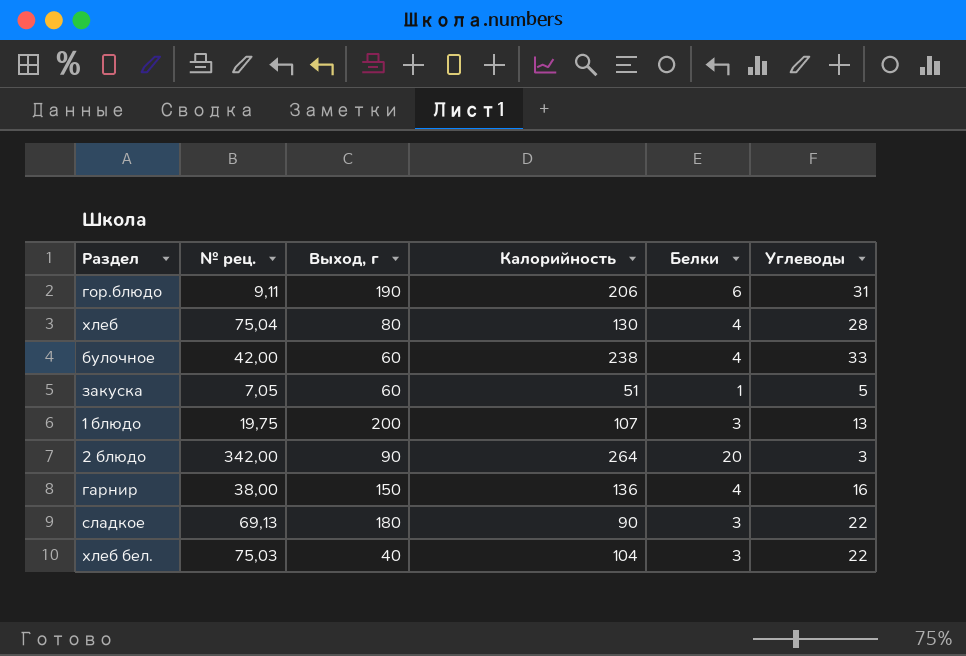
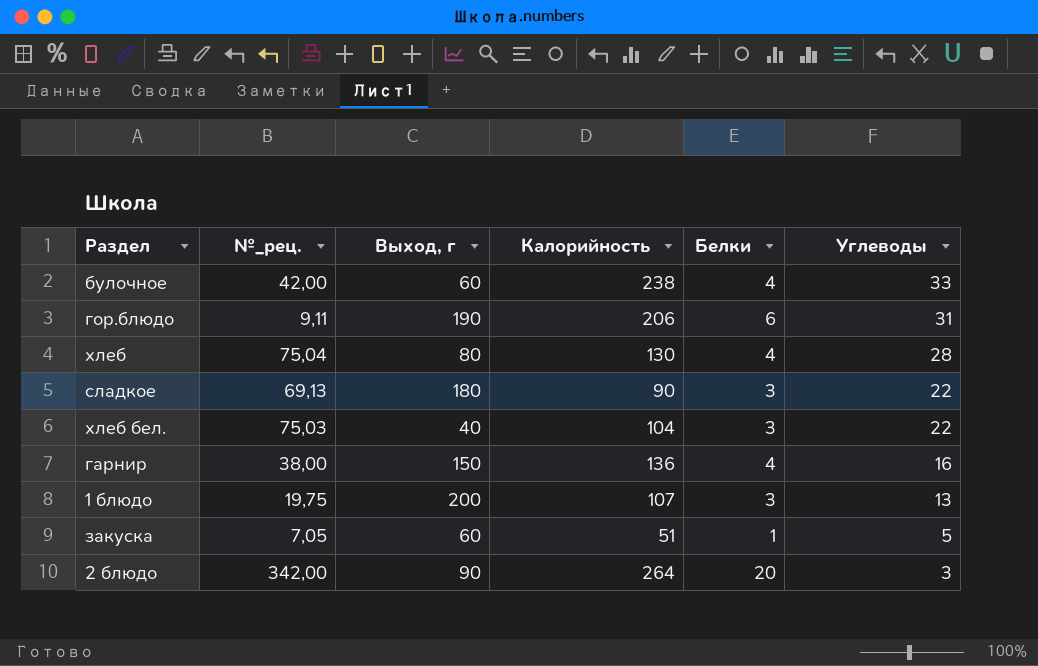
row order: none -> Углеводы descending
column name: № рец. -> №_рец.

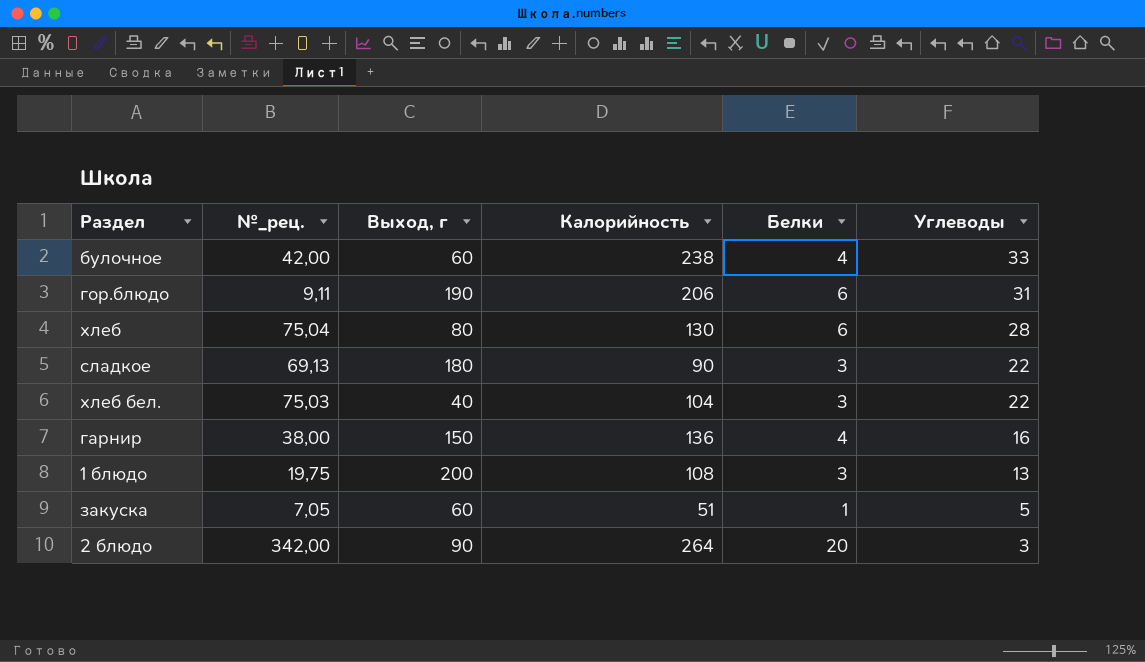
хлеб | Белки: 4 -> 6
1 блюдо | Калорийность: 107 -> 108

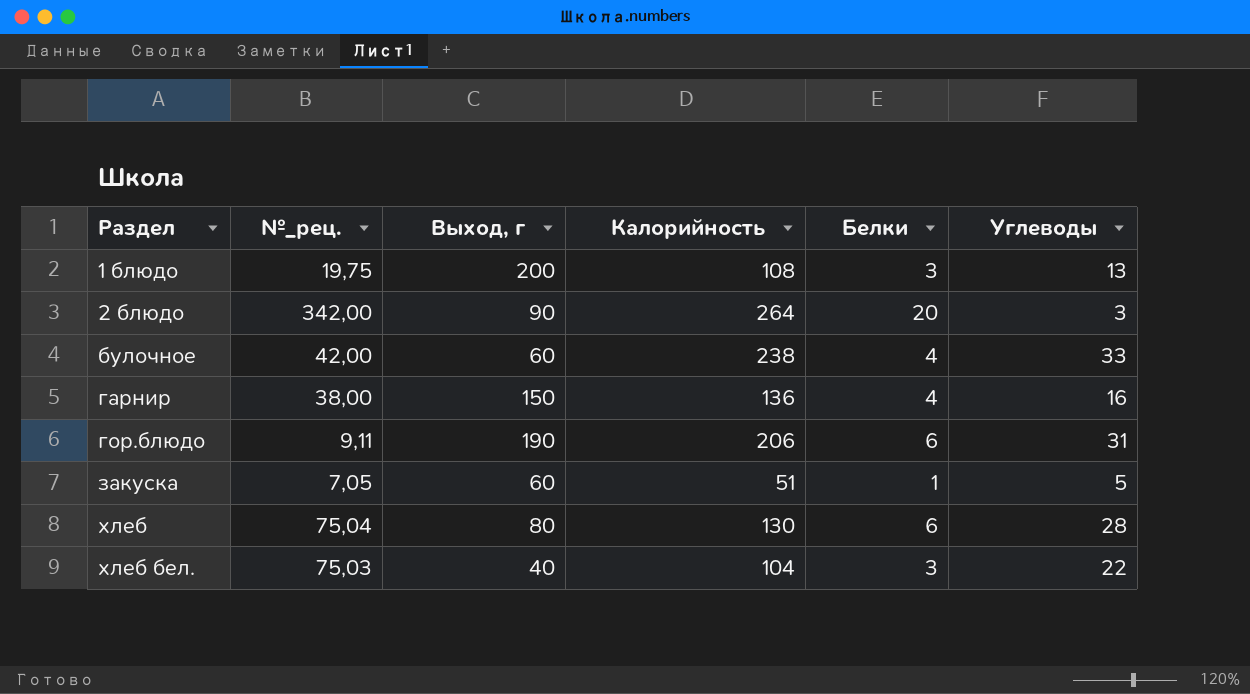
row order: Углеводы descending -> Раздел ascending
row сладкое: 69,13 | 180 | 90 | 3 | 22 -> none

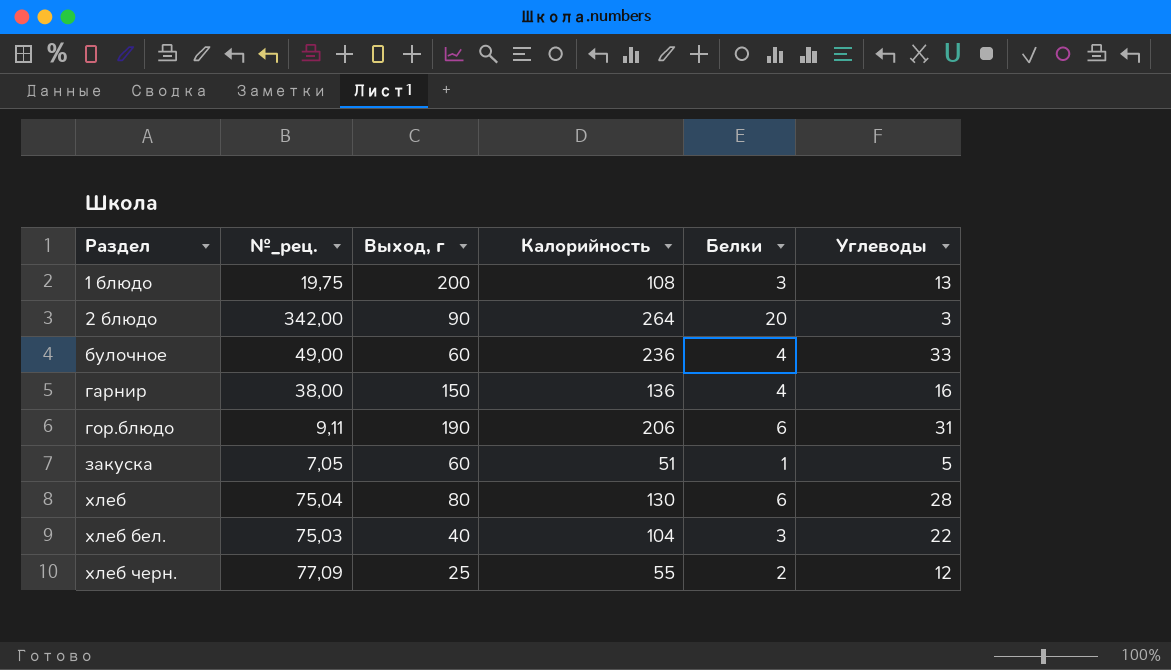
булочное | №_рец.: 42,00 -> 49,00
булочное | Калорийность: 238 -> 236
row хлеб черн.: none -> 77,09 | 25 | 55 | 2 | 12

